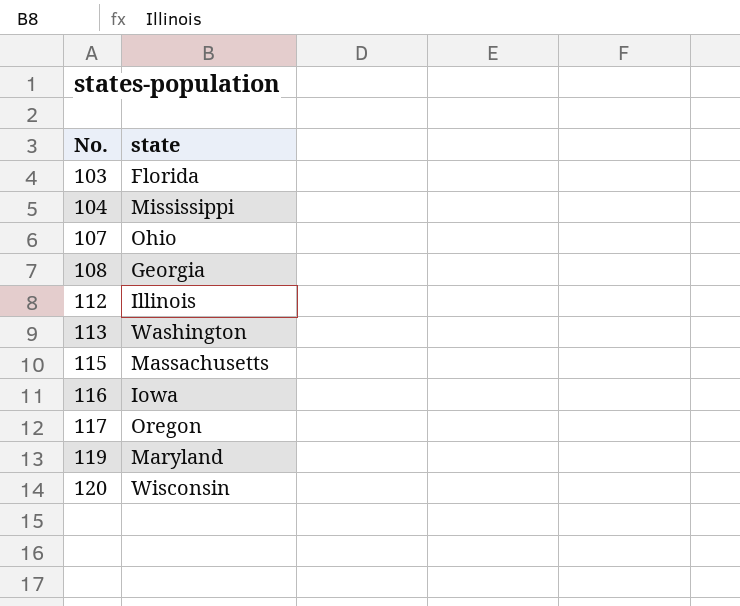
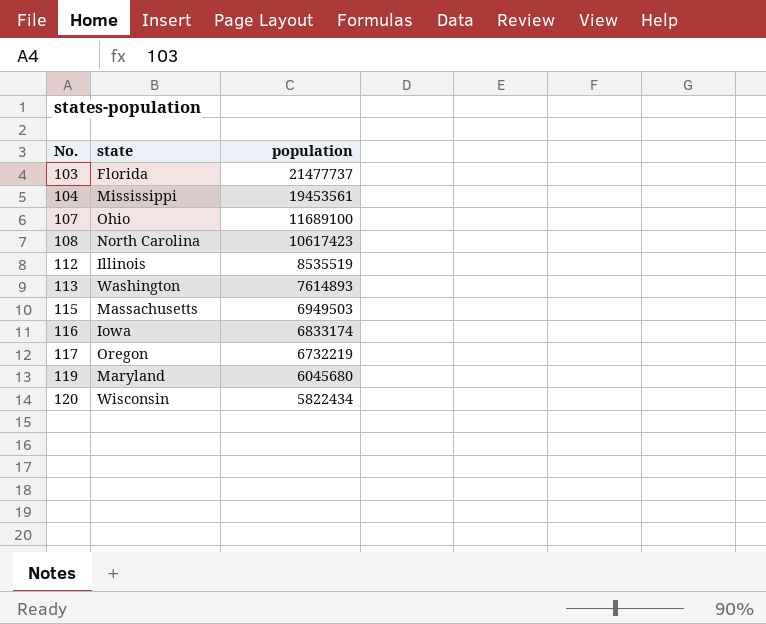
column population | position: none -> 3
108 | state: Georgia -> North Carolina

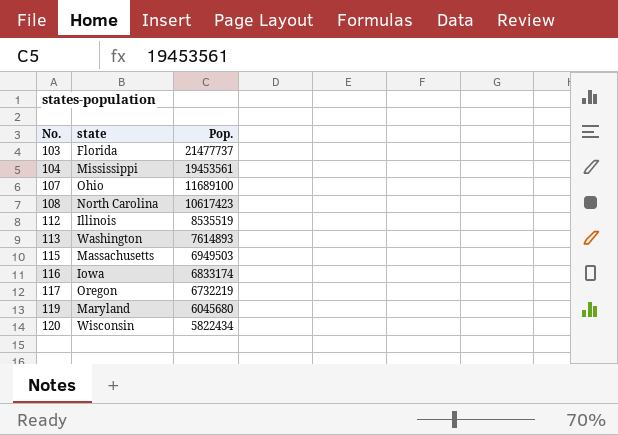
column name: population -> Pop.

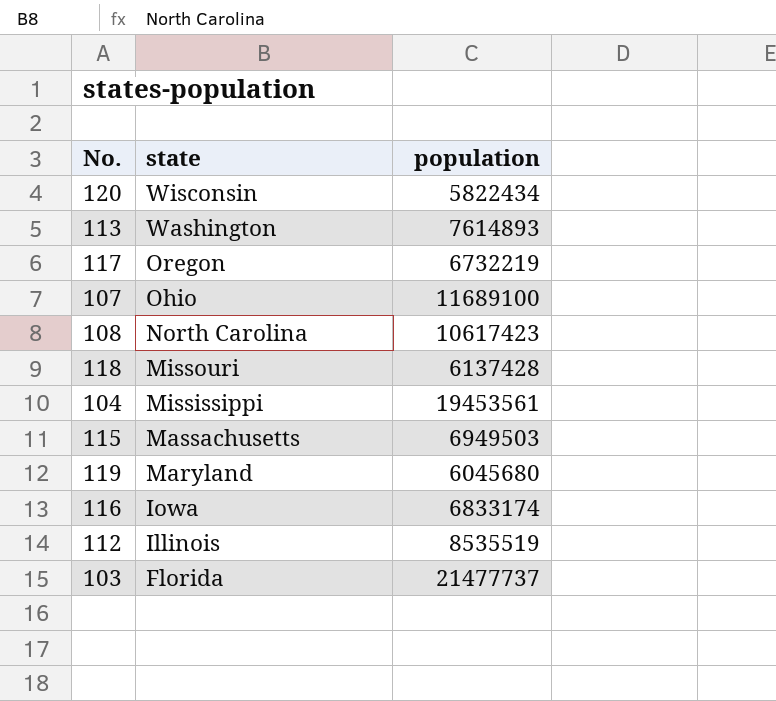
row order: No. ascending -> state descending
column name: Pop. -> population
row 118: none -> Missouri | 6137428

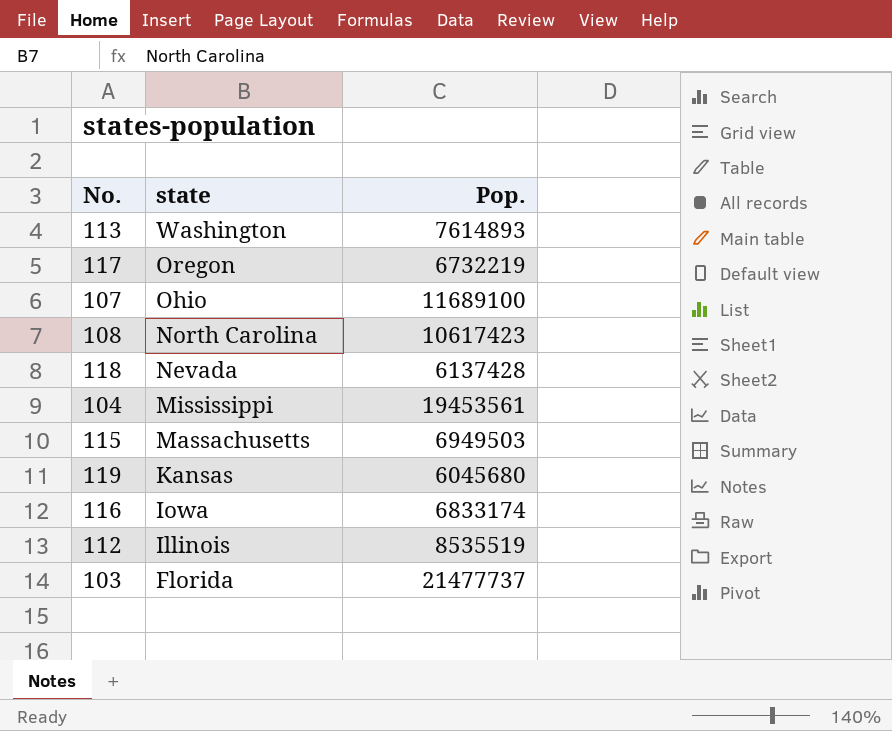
column name: population -> Pop.
row 120: Wisconsin | 5822434 -> none
118 | state: Missouri -> Nevada
119 | state: Maryland -> Kansas

